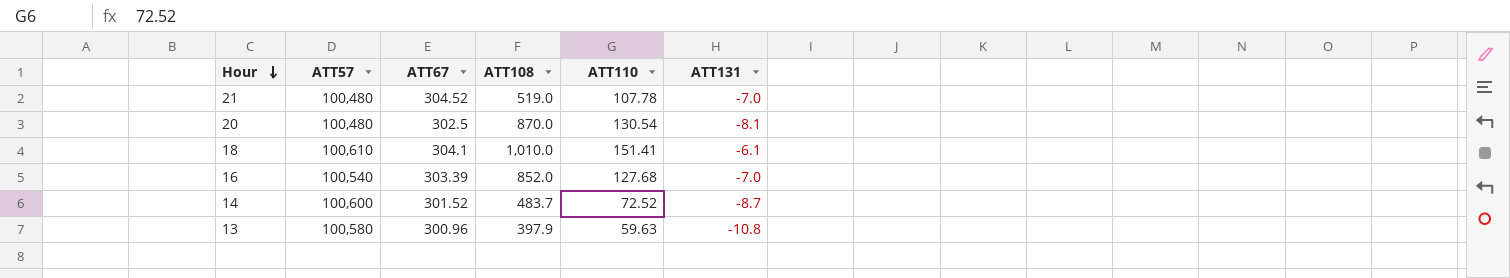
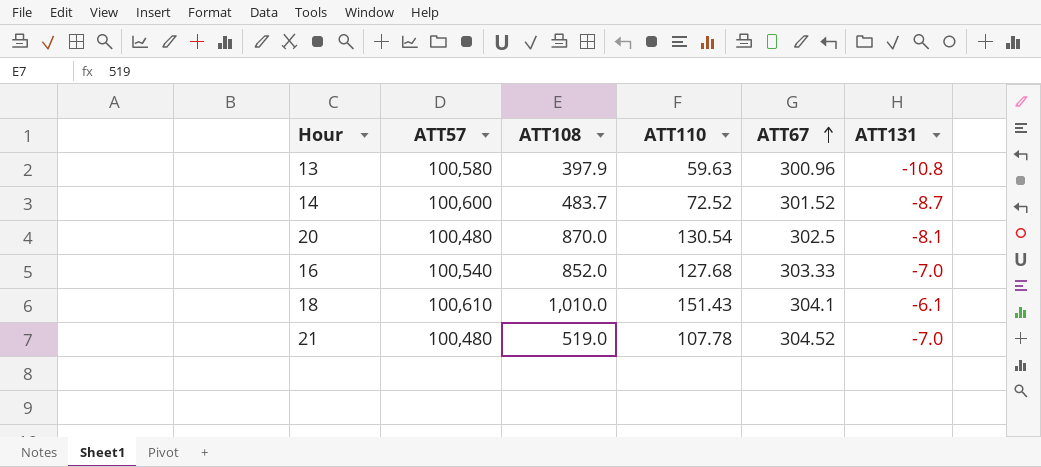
row order: Hour descending -> ATT67 ascending
column ATT67 | position: 3 -> 5
16 | ATT67: 303.39 -> 303.33
18 | ATT110: 151.41 -> 151.43

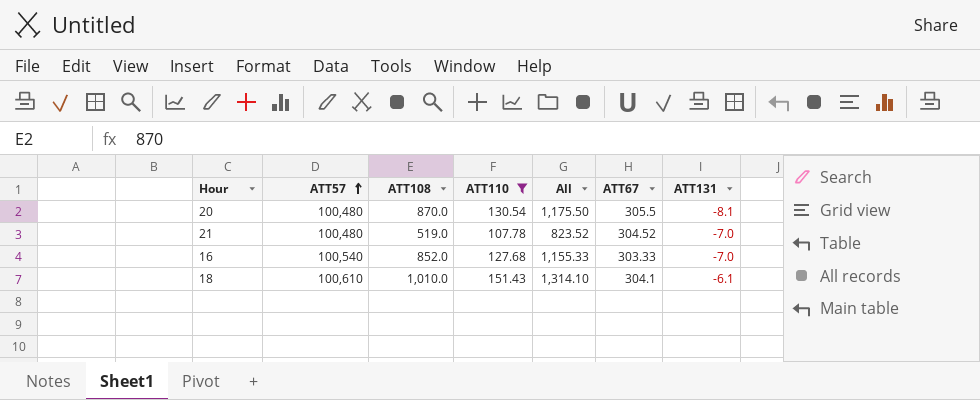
filter: none -> ATT110 >= 107.78
row order: ATT67 ascending -> ATT57 ascending
column All | formula: none -> [ATT108] + [ATT67]
20 | ATT67: 302.5 -> 305.5

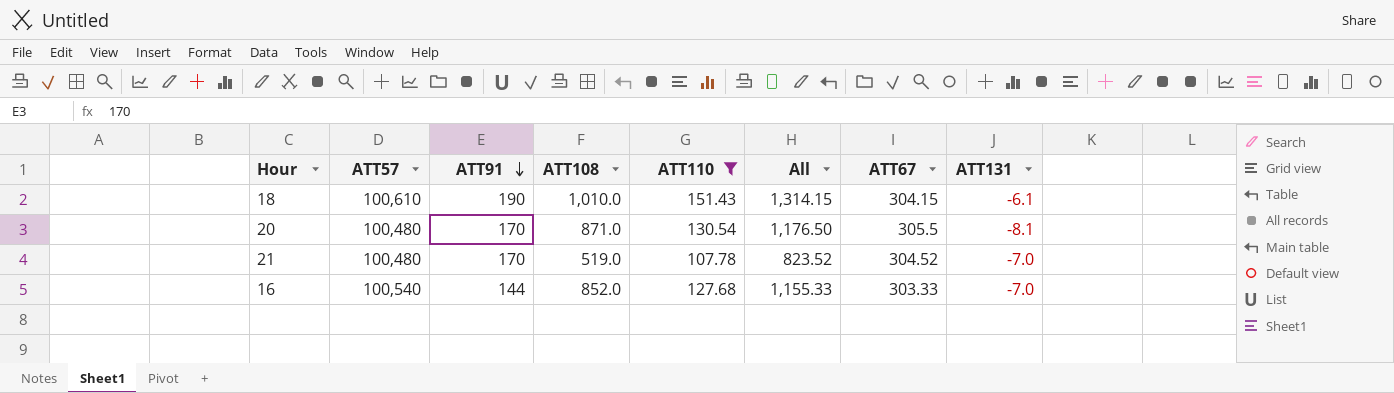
row order: ATT57 ascending -> ATT91 descending
column ATT91 | position: none -> 3
18 | All: 1,314.10 -> 1,314.15
18 | ATT67: 304.1 -> 304.15
20 | ATT108: 870.0 -> 871.0
20 | All: 1,175.50 -> 1,176.50

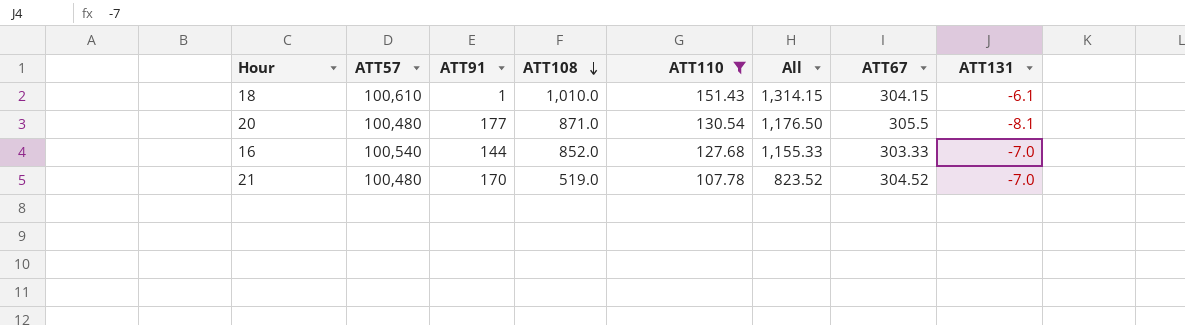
row order: ATT91 descending -> ATT108 descending
18 | ATT91: 190 -> 1
20 | ATT91: 170 -> 177

